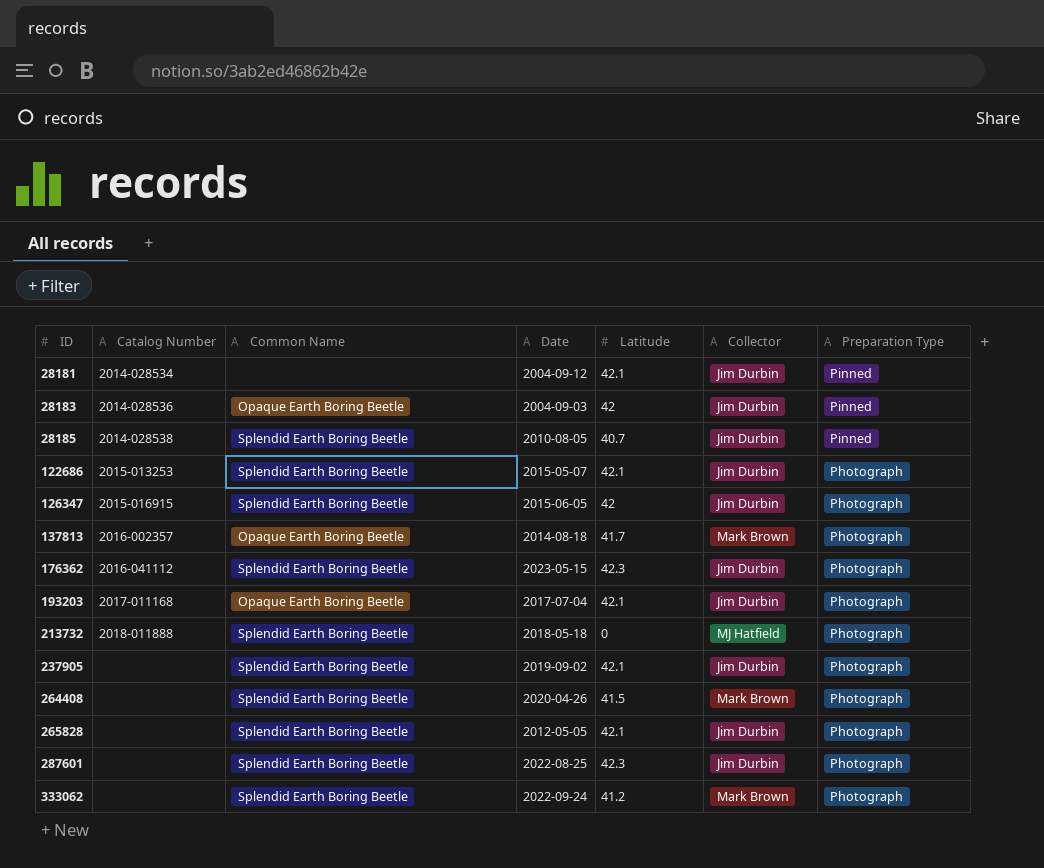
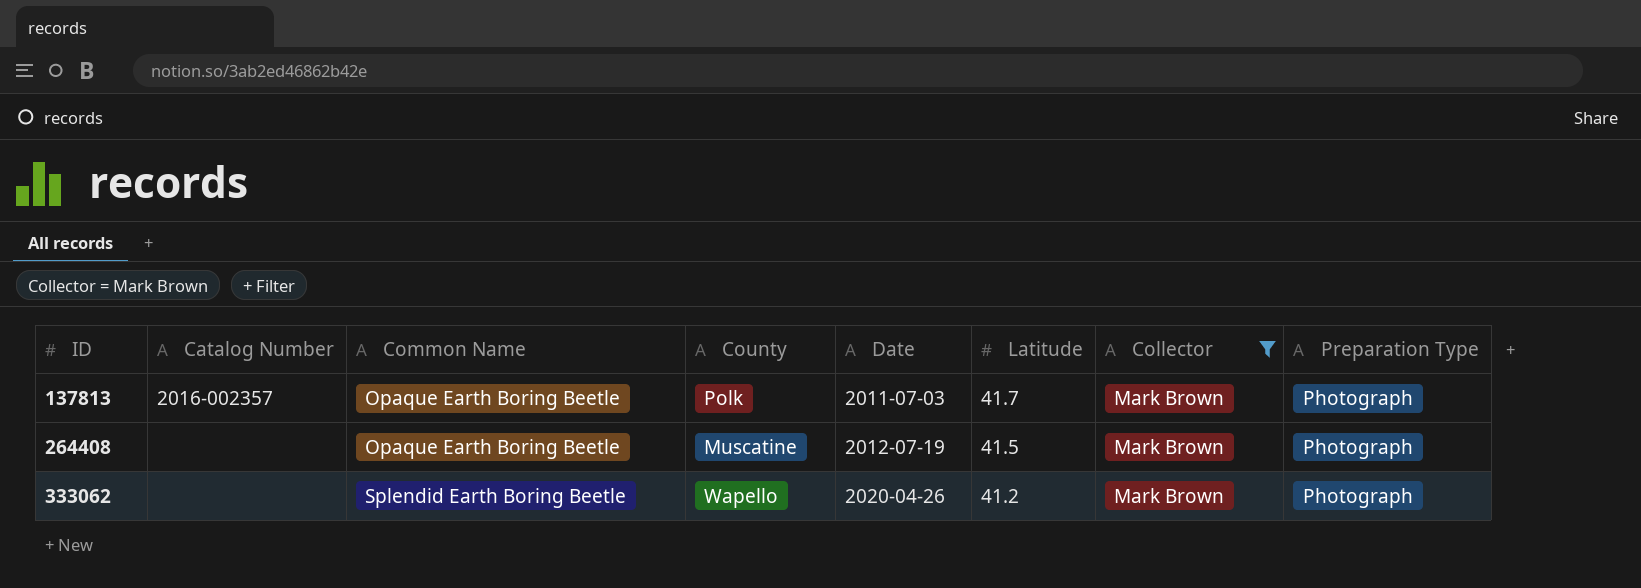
filter: none -> Collector = Mark Brown
column County | position: none -> 4
137813 | Date: 2014-08-18 -> 2011-07-03
264408 | Common Name: Splendid Earth Boring Beetle -> Opaque Earth Boring Beetle
264408 | Date: 2020-04-26 -> 2012-07-19
333062 | Date: 2022-09-24 -> 2020-04-26

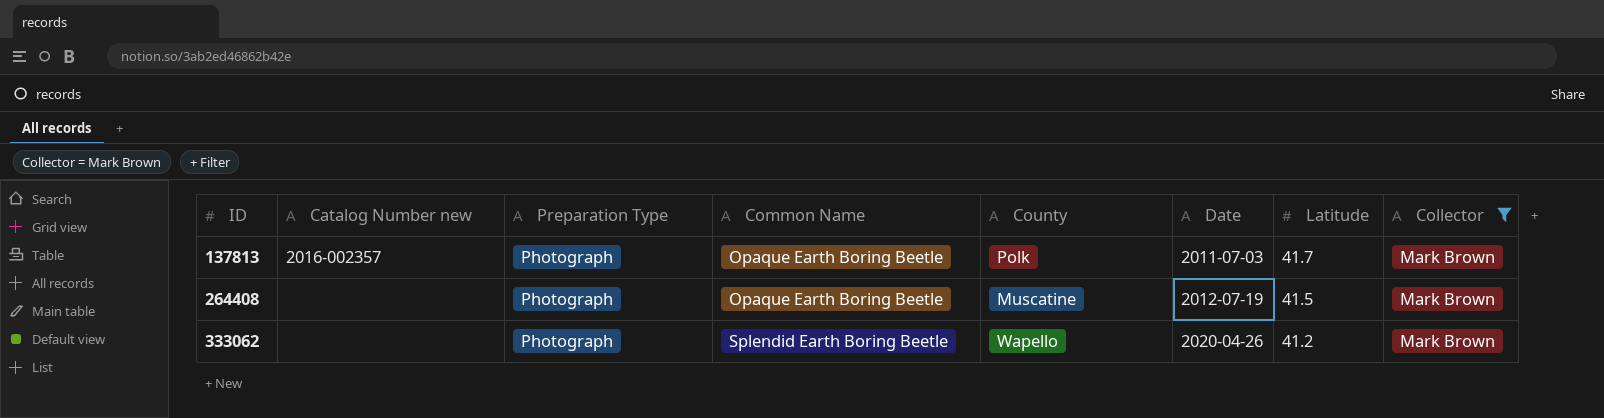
column name: Catalog Number -> Catalog Number new
column Preparation Type | position: 8 -> 3

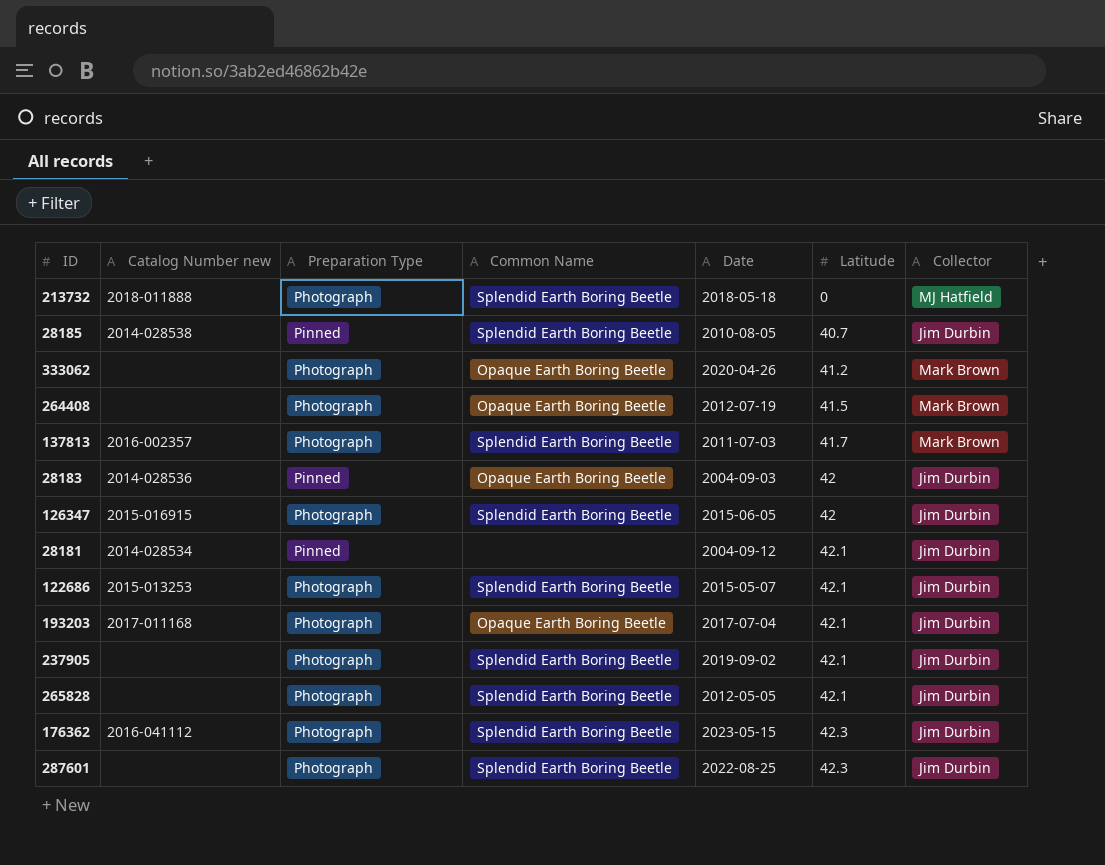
filter: Collector = Mark Brown -> none
row order: ID ascending -> Latitude ascending
column County | position: 5 -> none
333062 | Common Name: Splendid Earth Boring Beetle -> Opaque Earth Boring Beetle
137813 | Common Name: Opaque Earth Boring Beetle -> Splendid Earth Boring Beetle

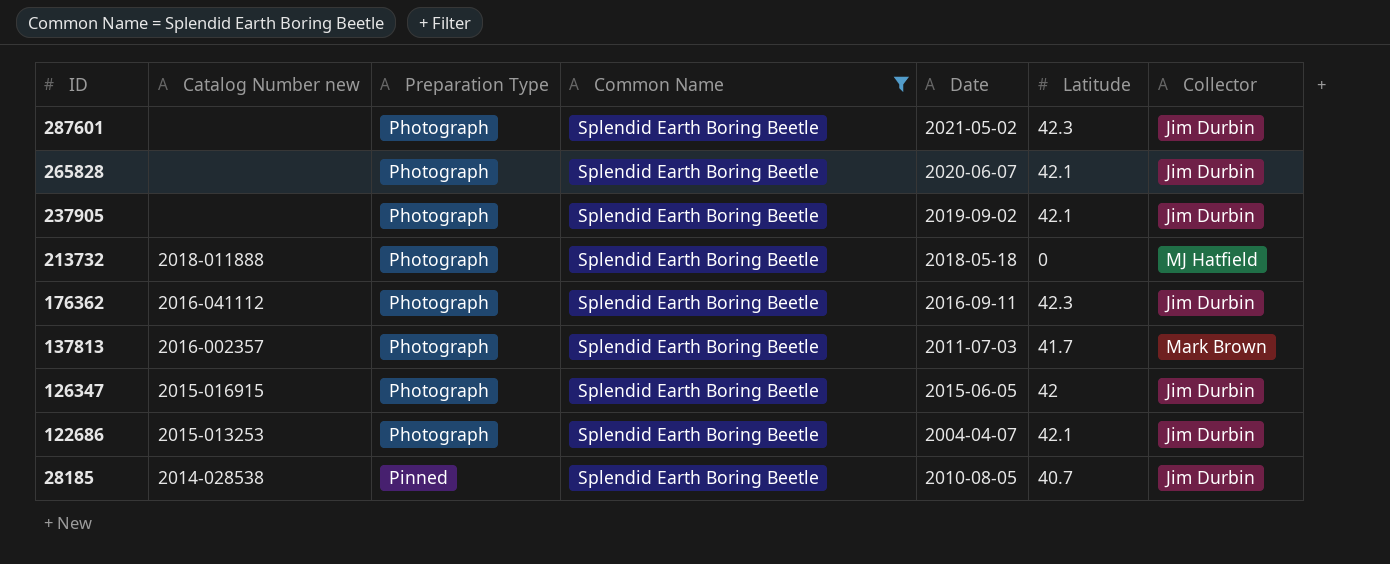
filter: none -> Common Name = Splendid Earth Boring Beetle
row order: Latitude ascending -> ID descending
287601 | Date: 2022-08-25 -> 2021-05-02
265828 | Date: 2012-05-05 -> 2020-06-07
176362 | Date: 2023-05-15 -> 2016-09-11
122686 | Date: 2015-05-07 -> 2004-04-07

